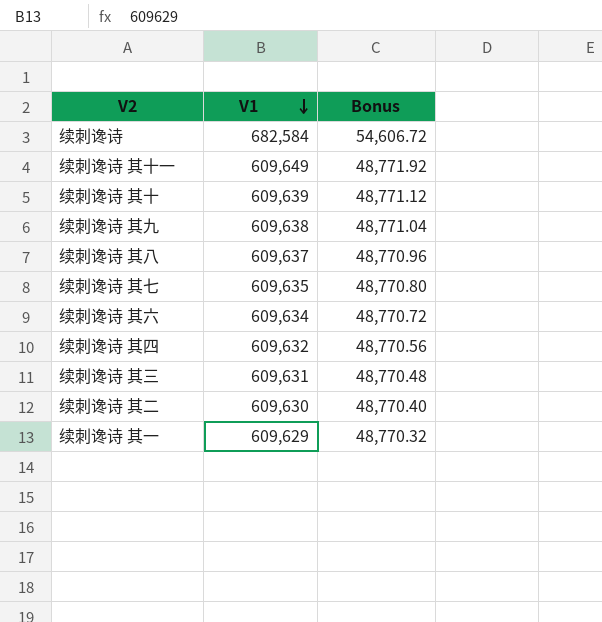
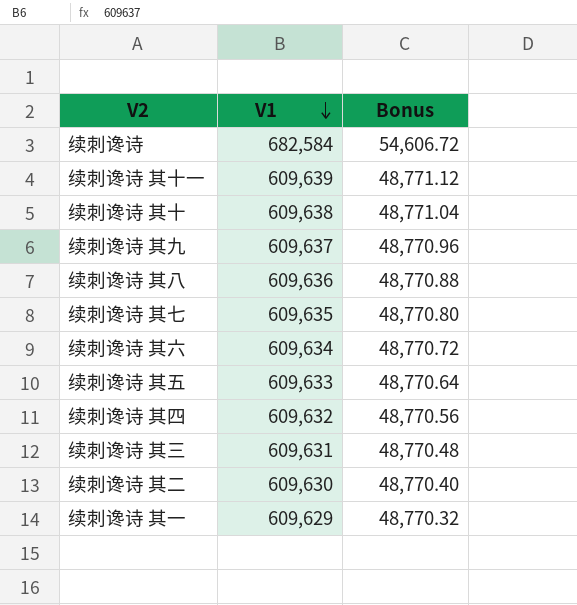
续刺谗诗 其十一 | V1: 609,649 -> 609,639
续刺谗诗 其十一 | Bonus: 48,771.92 -> 48,771.12
续刺谗诗 其十 | V1: 609,639 -> 609,638
续刺谗诗 其十 | Bonus: 48,771.12 -> 48,771.04
续刺谗诗 其九 | V1: 609,638 -> 609,637
续刺谗诗 其九 | Bonus: 48,771.04 -> 48,770.96
续刺谗诗 其八 | V1: 609,637 -> 609,636
续刺谗诗 其八 | Bonus: 48,770.96 -> 48,770.88
row 续刺谗诗 其五: none -> 609,633 | 48,770.64

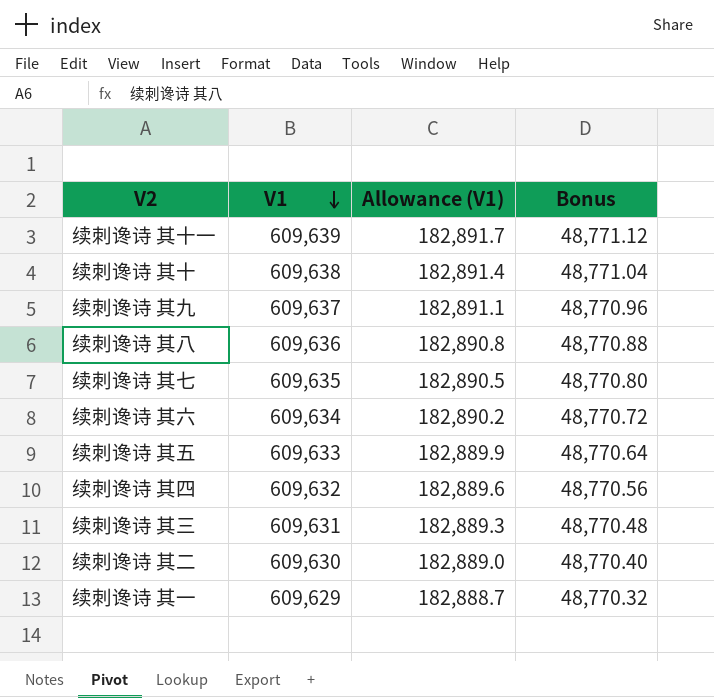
column Allowance (V1) | formula: none -> [V1] * 0.3
row 续刺谗诗: 682,584 | 54,606.72 -> none

